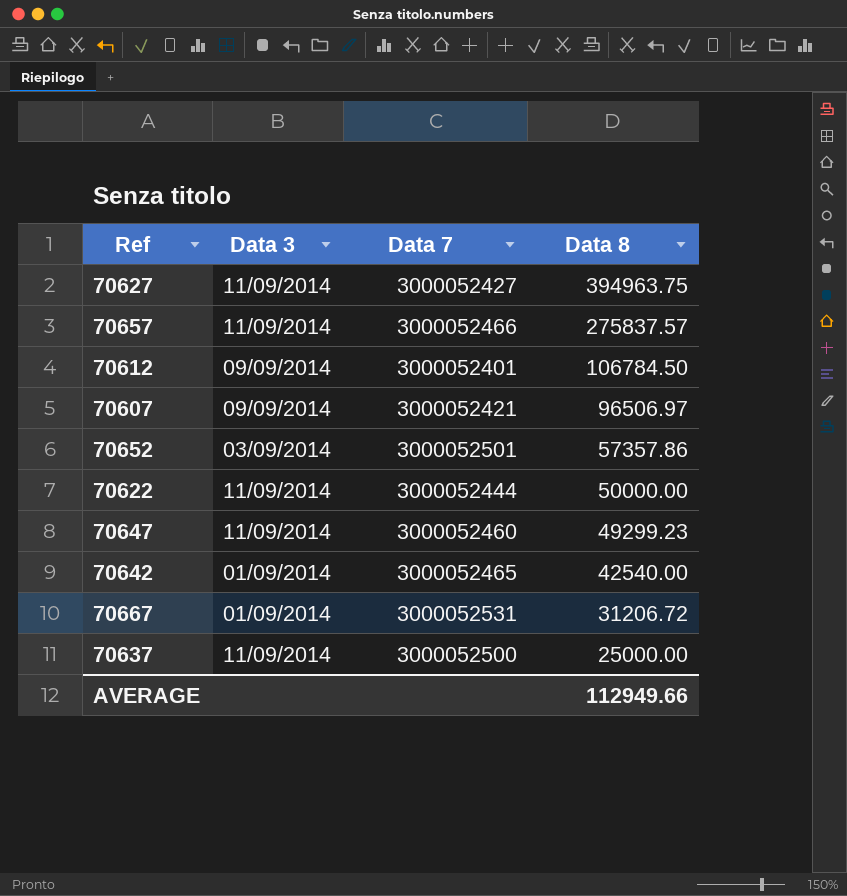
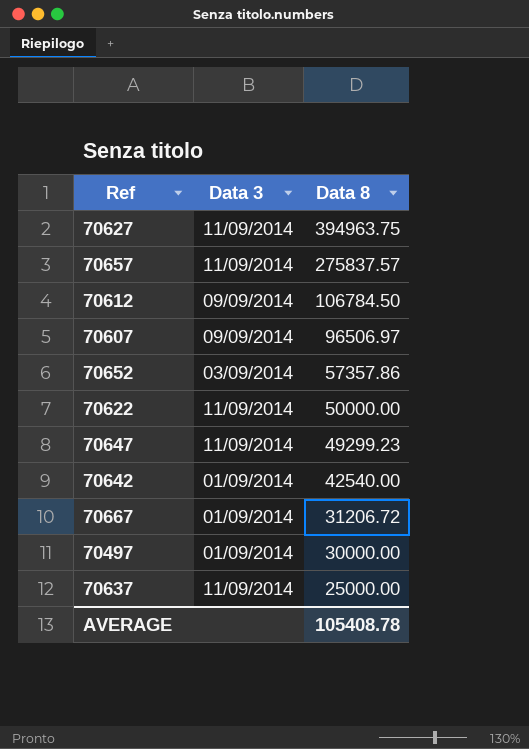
column Data 7 | position: 3 -> none
row 70497: none -> 01/09/2014 | 30000.00
AVERAGE | Data 8: 112949.66 -> 105408.78

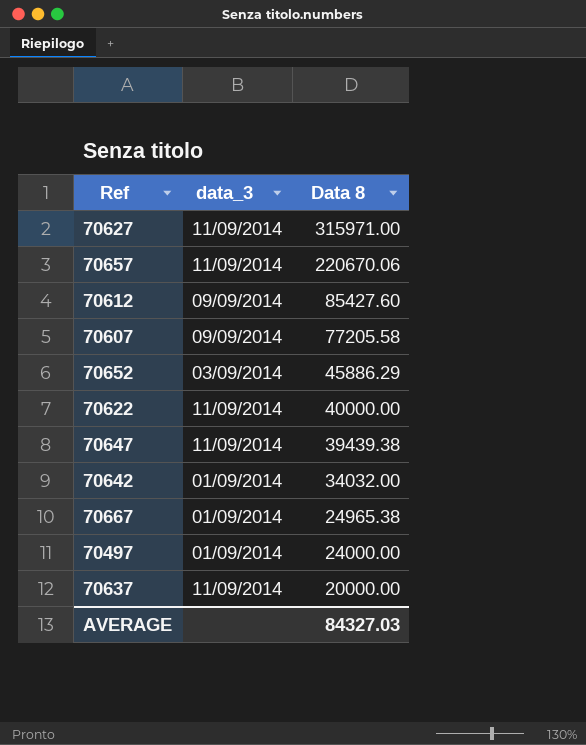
column name: Data 3 -> data_3
70627 | Data 8: 394963.75 -> 315971.00
70657 | Data 8: 275837.57 -> 220670.06
70612 | Data 8: 106784.50 -> 85427.60
70607 | Data 8: 96506.97 -> 77205.58
70652 | Data 8: 57357.86 -> 45886.29
70622 | Data 8: 50000.00 -> 40000.00
70647 | Data 8: 49299.23 -> 39439.38
70642 | Data 8: 42540.00 -> 34032.00
70667 | Data 8: 31206.72 -> 24965.38
70497 | Data 8: 30000.00 -> 24000.00
70637 | Data 8: 25000.00 -> 20000.00
AVERAGE | Data 8: 105408.78 -> 84327.03

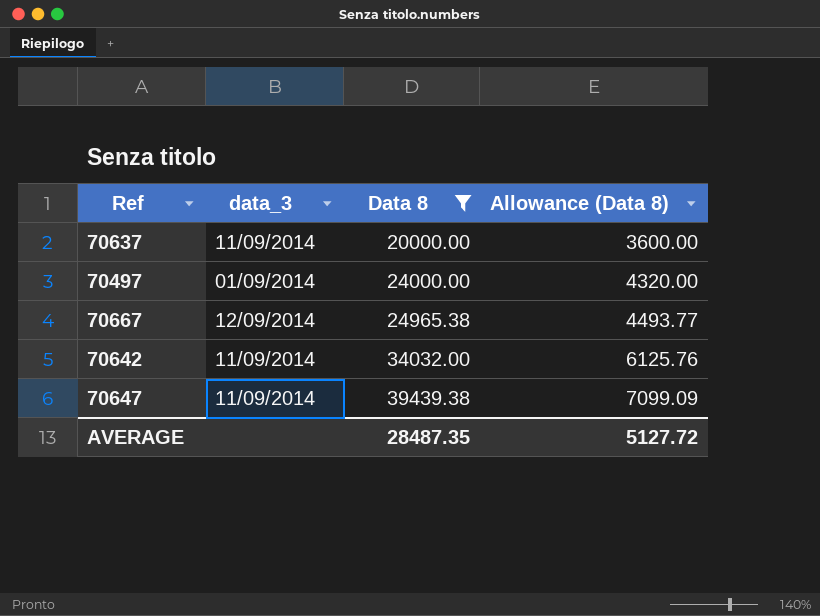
filter: none -> Data 8 <= 39439.38
row order: Data 8 descending -> Data 8 ascending
column Allowance (Data 8) | formula: none -> [Data 8] * 0.18
70667 | data_3: 01/09/2014 -> 12/09/2014
70642 | data_3: 01/09/2014 -> 11/09/2014
AVERAGE | Data 8: 84327.03 -> 28487.35

